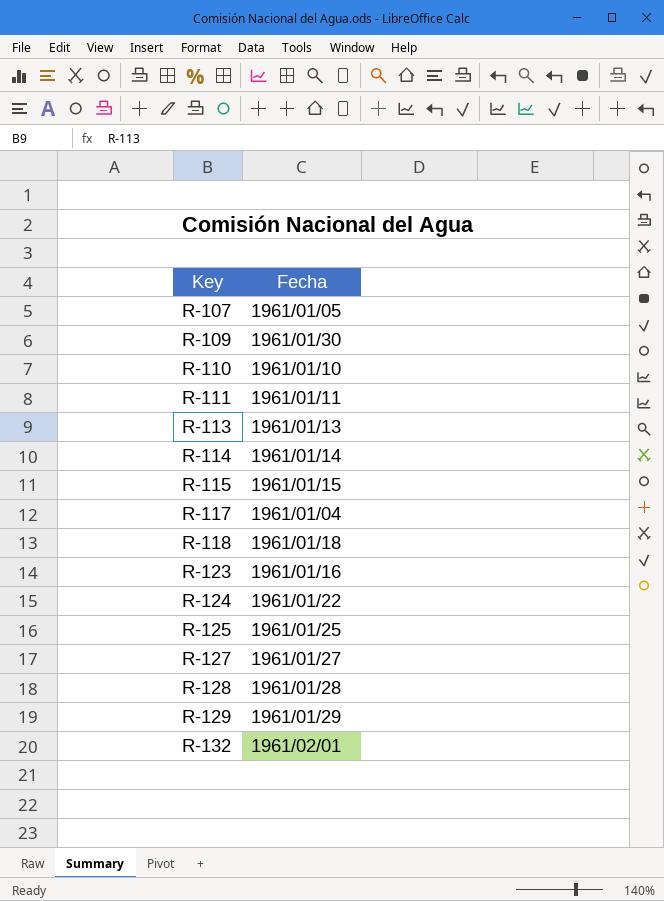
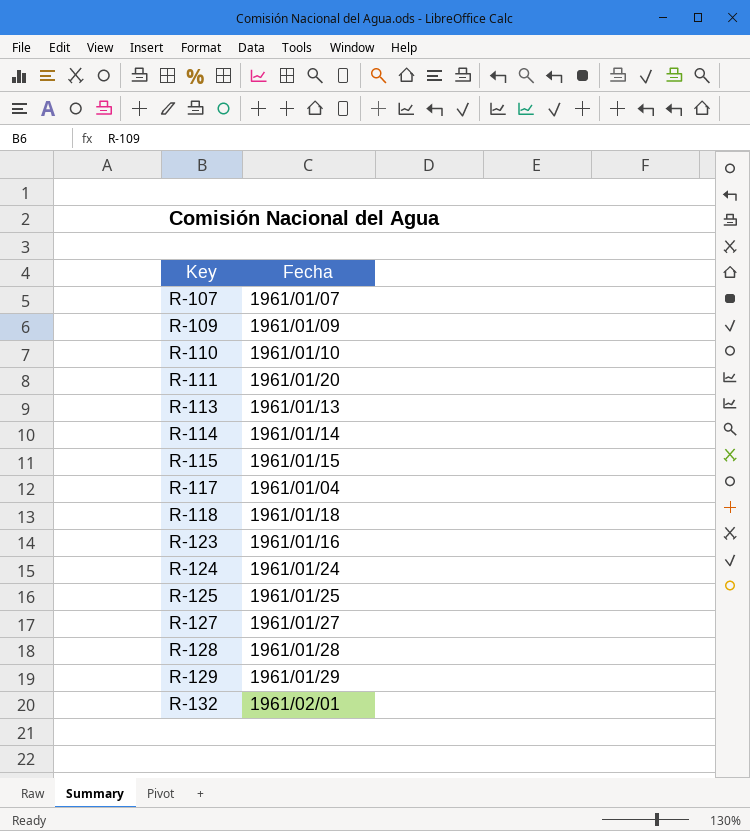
R-107 | Fecha: 1961/01/05 -> 1961/01/07
R-109 | Fecha: 1961/01/30 -> 1961/01/09
R-111 | Fecha: 1961/01/11 -> 1961/01/20
R-124 | Fecha: 1961/01/22 -> 1961/01/24

